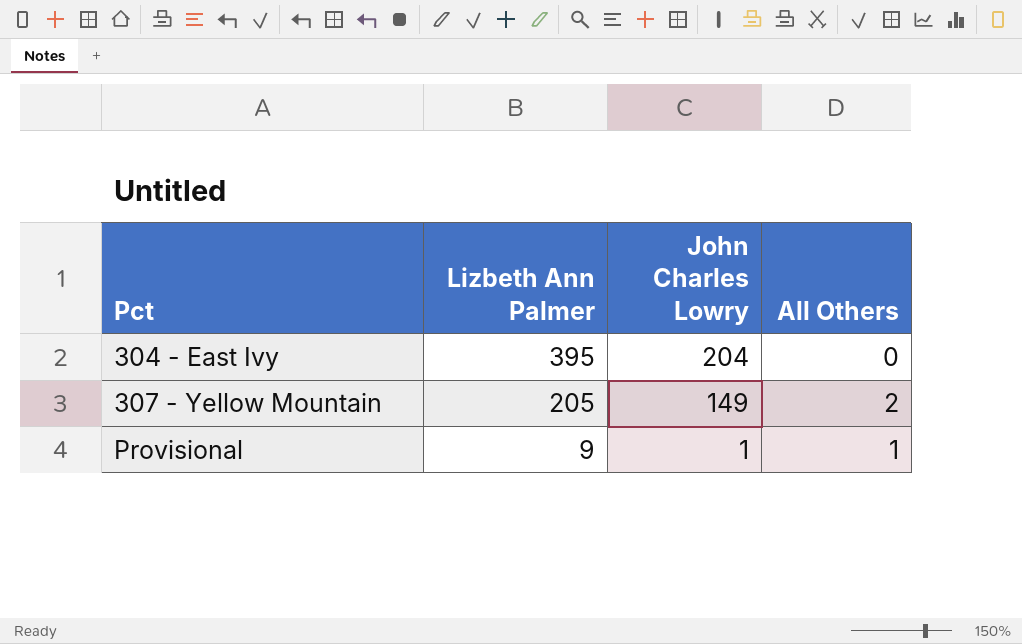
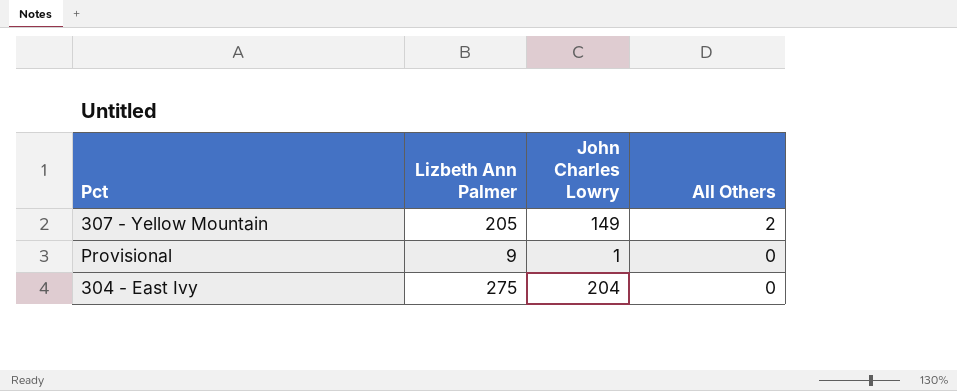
row order: Pct ascending -> All Others descending
Provisional | All Others: 1 -> 0
304 - East Ivy | Lizbeth Ann Palmer: 395 -> 275

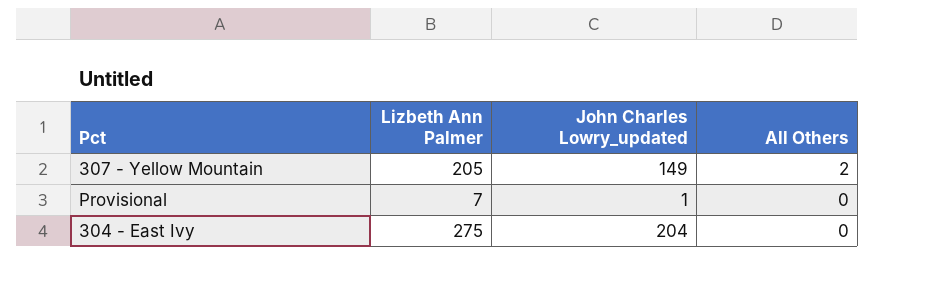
column name: John Charles Lowry -> John Charles Lowry_updated
Provisional | Lizbeth Ann Palmer: 9 -> 7

